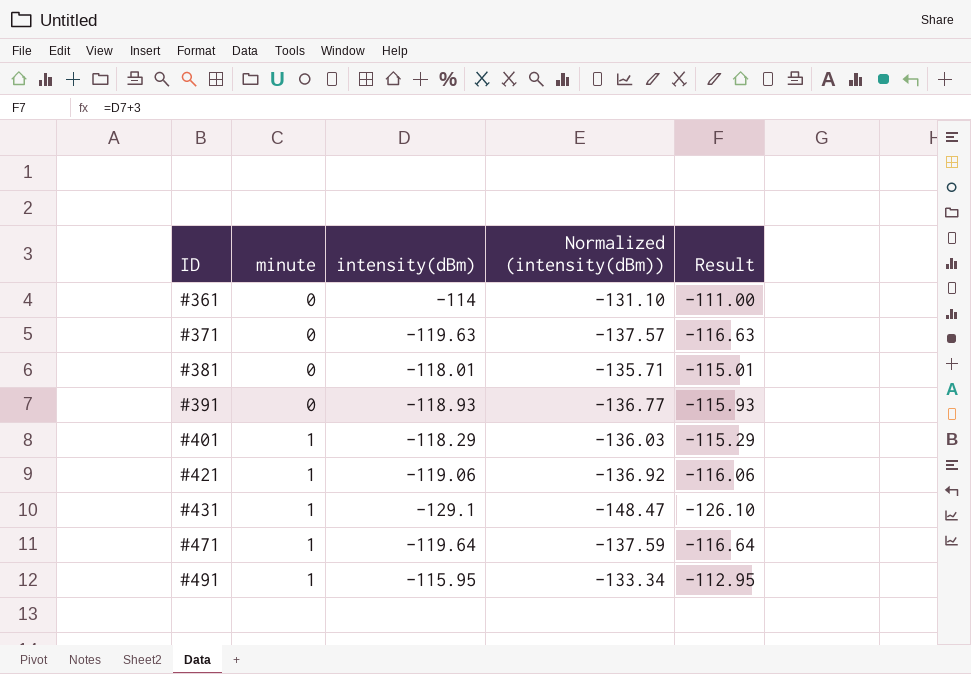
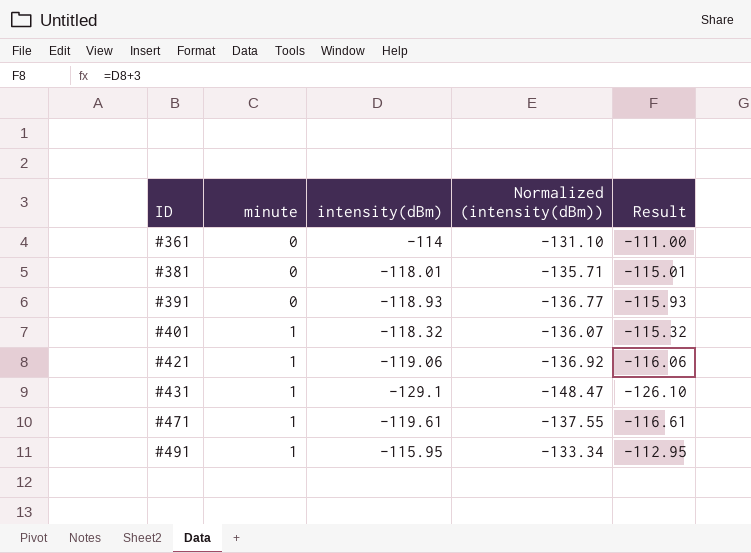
row #371: 0 | -119.63 | -137.57 | -116.63 -> none
#401 | intensity(dBm): -118.29 -> -118.32
#401 | Normalized (intensity(dBm)): -136.03 -> -136.07
#401 | Result: -115.29 -> -115.32
#471 | intensity(dBm): -119.64 -> -119.61
#471 | Normalized (intensity(dBm)): -137.59 -> -137.55
#471 | Result: -116.64 -> -116.61

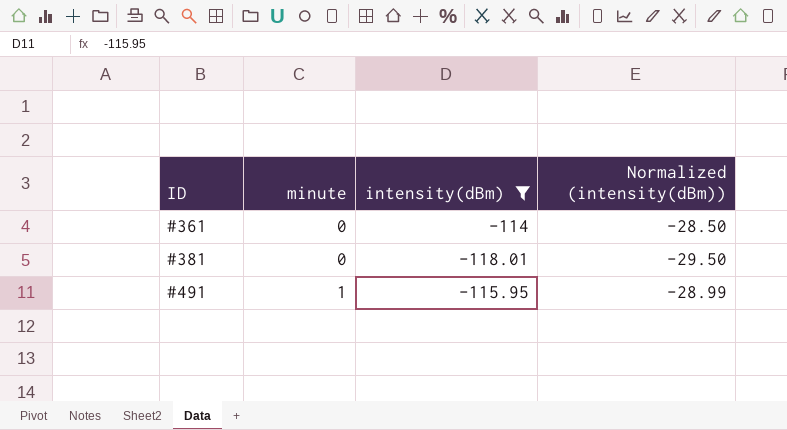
filter: none -> intensity(dBm) >= -118.01
column Result | formula: [intensity(dBm)] + 3 -> none
column Normalized (intensity(dBm)) | formula: [intensity(dBm)] * 1.15 -> [intensity(dBm)] * 0.25

